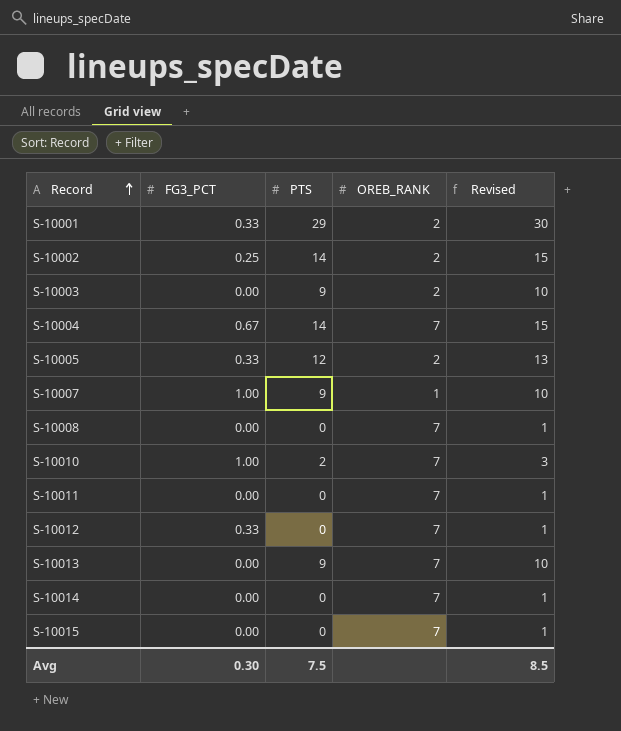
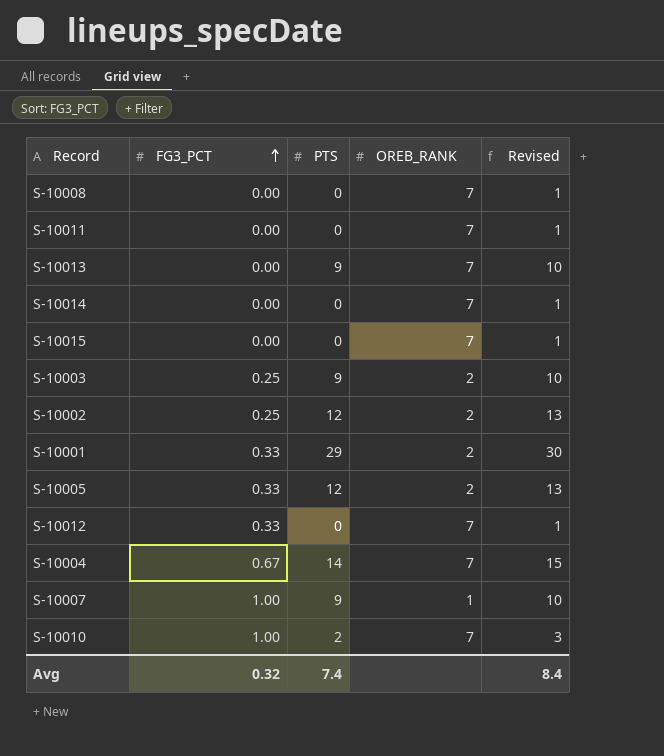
row order: Record ascending -> FG3_PCT ascending
S-10003 | FG3_PCT: 0.00 -> 0.25
S-10002 | PTS: 14 -> 12
S-10002 | Revised: 15 -> 13
Avg | FG3_PCT: 0.30 -> 0.32
Avg | PTS: 7.5 -> 7.4
Avg | Revised: 8.5 -> 8.4

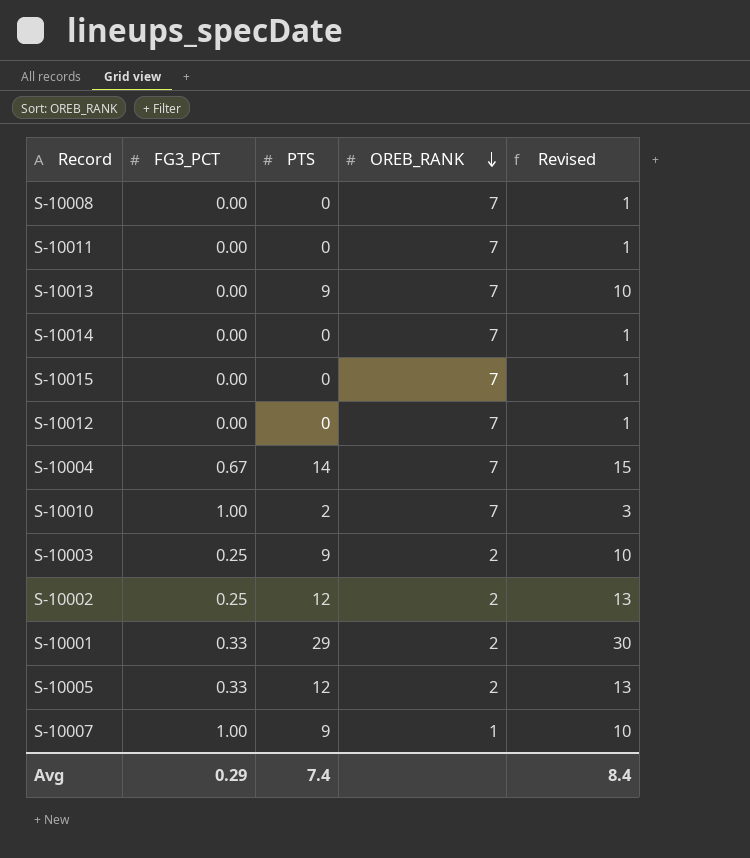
row order: FG3_PCT ascending -> OREB_RANK descending
S-10012 | FG3_PCT: 0.33 -> 0.00
Avg | FG3_PCT: 0.32 -> 0.29

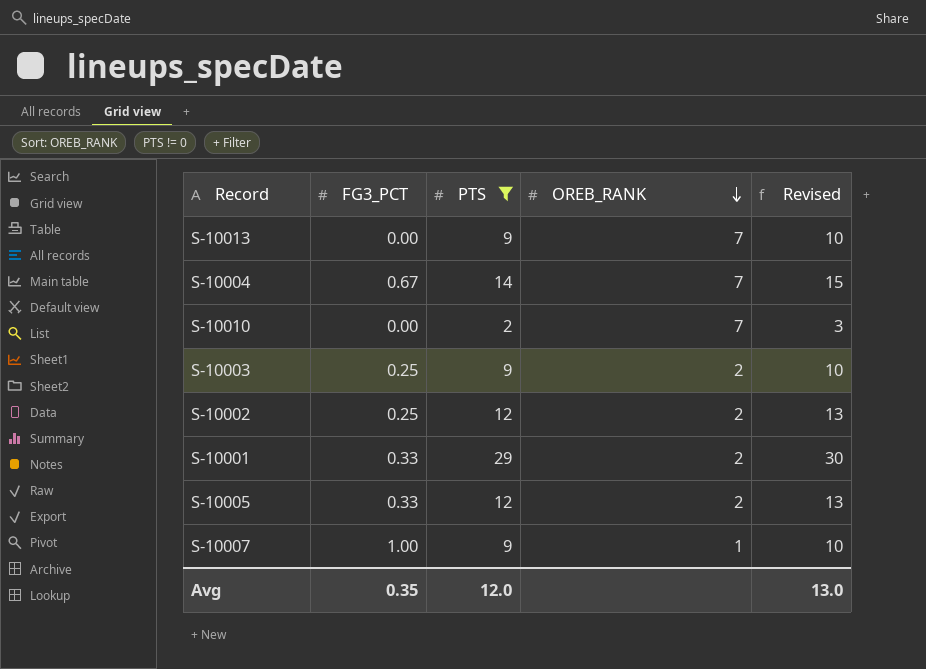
filter: none -> PTS != 0
S-10010 | FG3_PCT: 1.00 -> 0.00
Avg | FG3_PCT: 0.29 -> 0.35
Avg | PTS: 7.4 -> 12.0
Avg | Revised: 8.4 -> 13.0

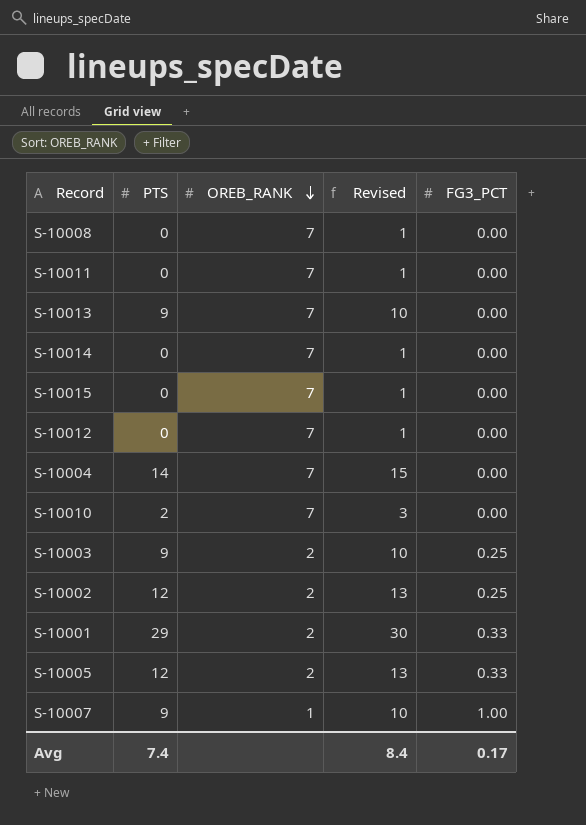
filter: PTS != 0 -> none
column FG3_PCT | position: 2 -> 5
S-10004 | FG3_PCT: 0.67 -> 0.00
Avg | PTS: 12.0 -> 7.4
Avg | Revised: 13.0 -> 8.4
Avg | FG3_PCT: 0.35 -> 0.17

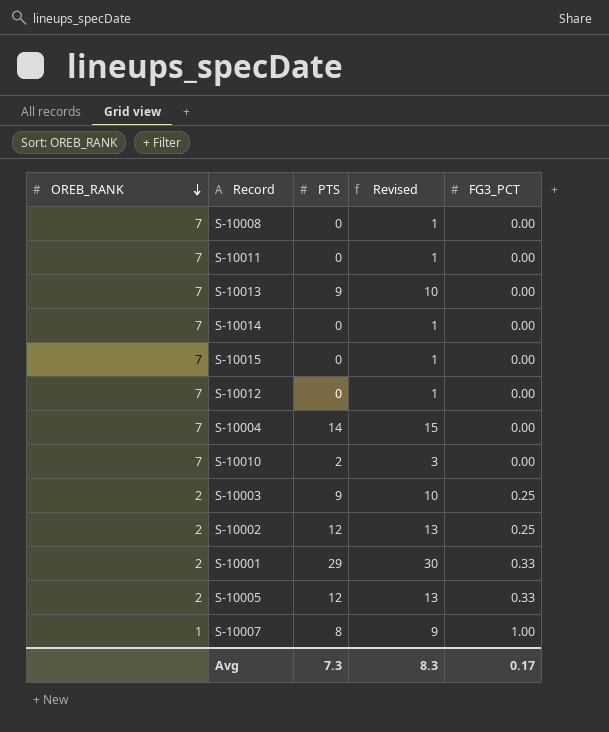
column OREB_RANK | position: 3 -> 1
S-10007 | PTS: 9 -> 8
S-10007 | Revised: 10 -> 9
Avg | PTS: 7.4 -> 7.3
Avg | Revised: 8.4 -> 8.3

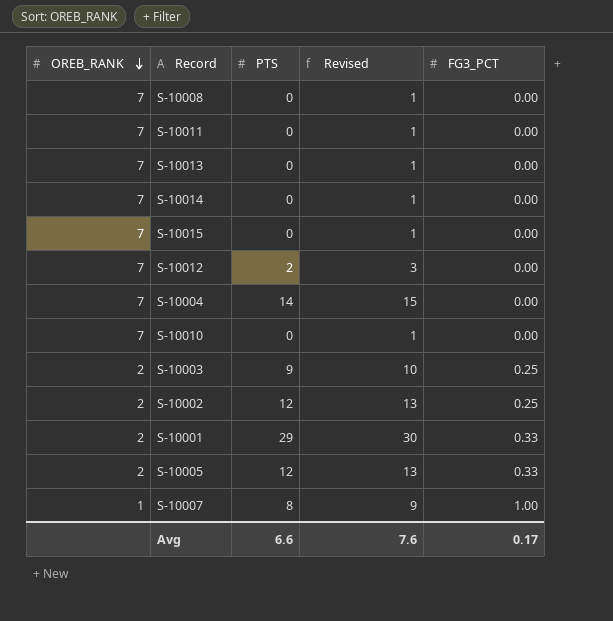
S-10013 | PTS: 9 -> 0
S-10013 | Revised: 10 -> 1
S-10012 | PTS: 0 -> 2
S-10012 | Revised: 1 -> 3
S-10010 | PTS: 2 -> 0
S-10010 | Revised: 3 -> 1
Avg | PTS: 7.3 -> 6.6
Avg | Revised: 8.3 -> 7.6

